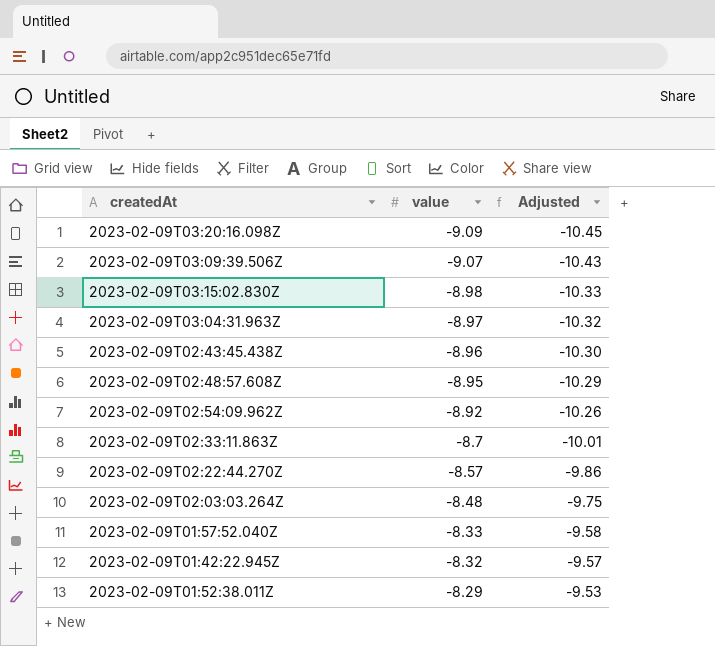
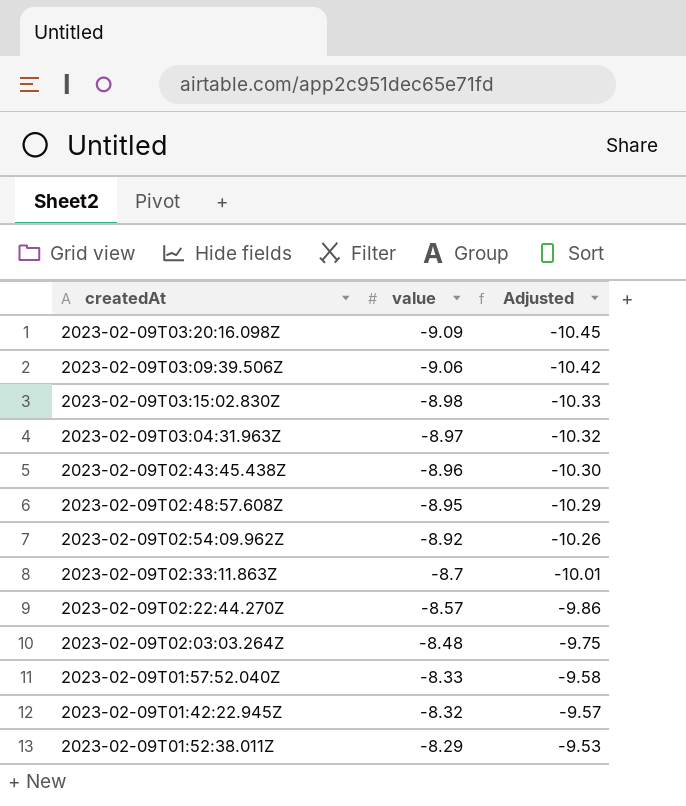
2023-02-09T03:09:39.506Z | value: -9.07 -> -9.06
2023-02-09T03:09:39.506Z | Adjusted: -10.43 -> -10.42

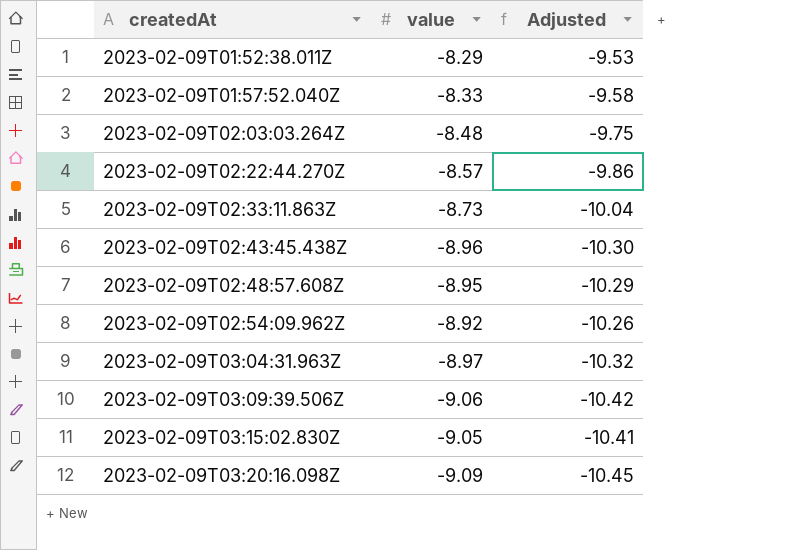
row order: value ascending -> createdAt ascending
row 2023-02-09T01:42:22.945Z: -8.32 | -9.57 -> none
2023-02-09T02:33:11.863Z | value: -8.7 -> -8.73
2023-02-09T02:33:11.863Z | Adjusted: -10.01 -> -10.04
2023-02-09T03:15:02.830Z | value: -8.98 -> -9.05
2023-02-09T03:15:02.830Z | Adjusted: -10.33 -> -10.41

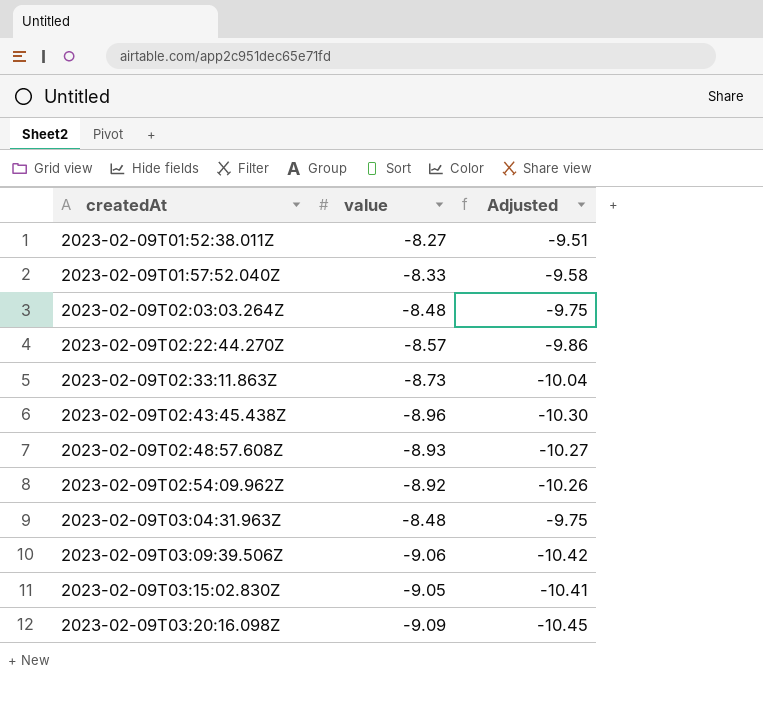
2023-02-09T01:52:38.011Z | value: -8.29 -> -8.27
2023-02-09T01:52:38.011Z | Adjusted: -9.53 -> -9.51
2023-02-09T02:48:57.608Z | value: -8.95 -> -8.93
2023-02-09T02:48:57.608Z | Adjusted: -10.29 -> -10.27
2023-02-09T03:04:31.963Z | value: -8.97 -> -8.48
2023-02-09T03:04:31.963Z | Adjusted: -10.32 -> -9.75

